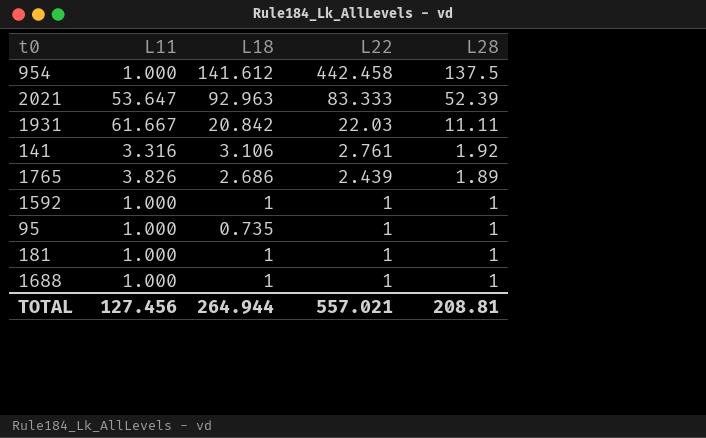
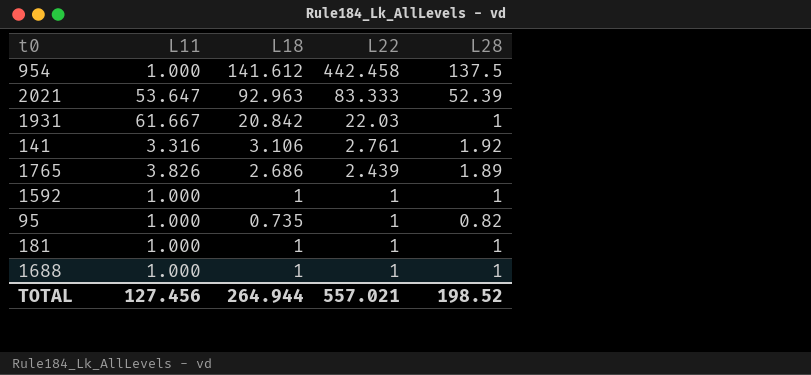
1931 | L28: 11.11 -> 1
95 | L28: 1 -> 0.82
TOTAL | L28: 208.81 -> 198.52

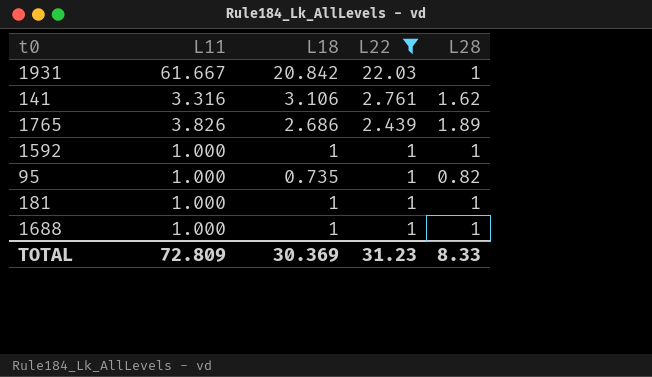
filter: none -> L22 <= 22.03
141 | L28: 1.92 -> 1.62
TOTAL | L11: 127.456 -> 72.809
TOTAL | L18: 264.944 -> 30.369
TOTAL | L22: 557.021 -> 31.23
TOTAL | L28: 198.52 -> 8.33

